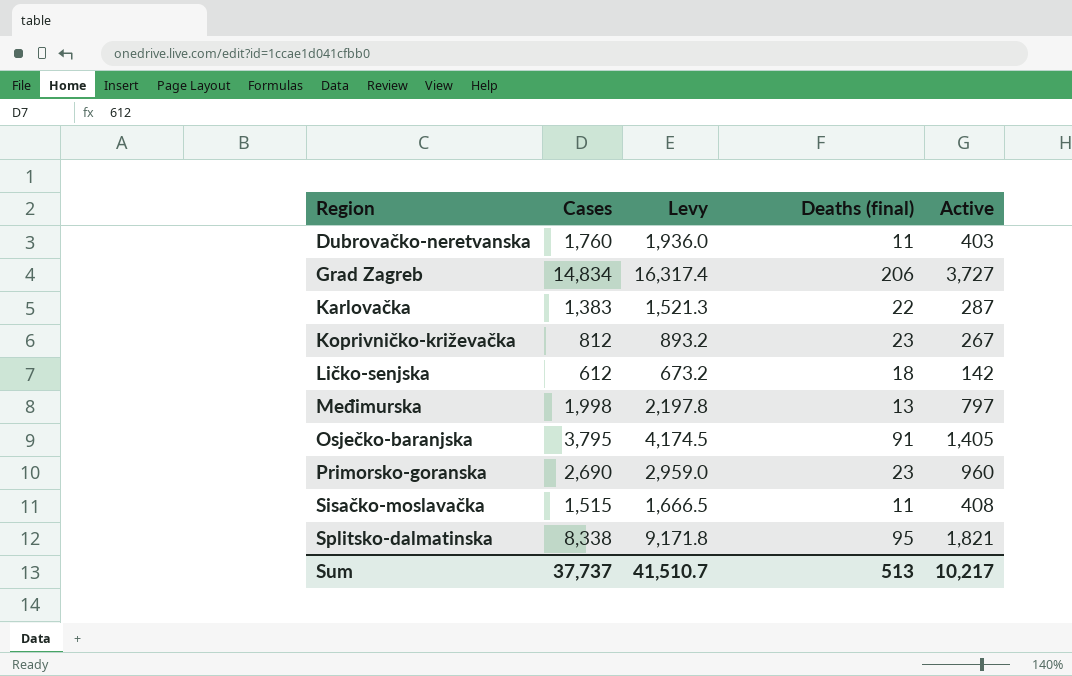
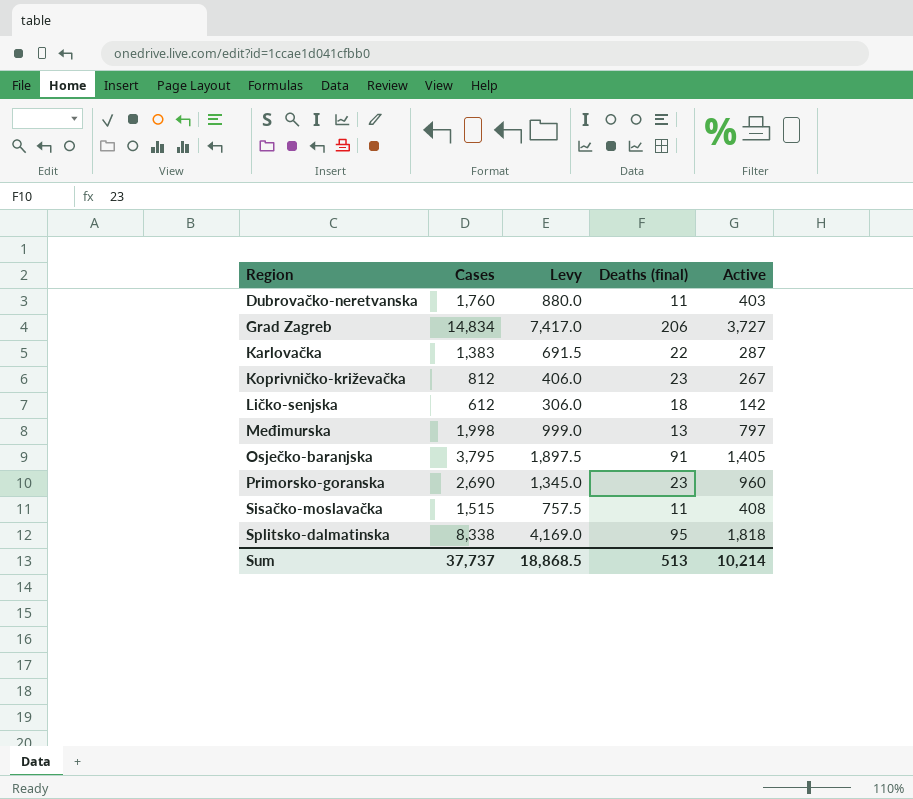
column Levy | formula: [Cases] * 1.1 -> [Cases] * 0.5
Splitsko-dalmatinska | Active: 1,821 -> 1,818
Sum | Levy: 41,510.7 -> 18,868.5
Sum | Active: 10,217 -> 10,214

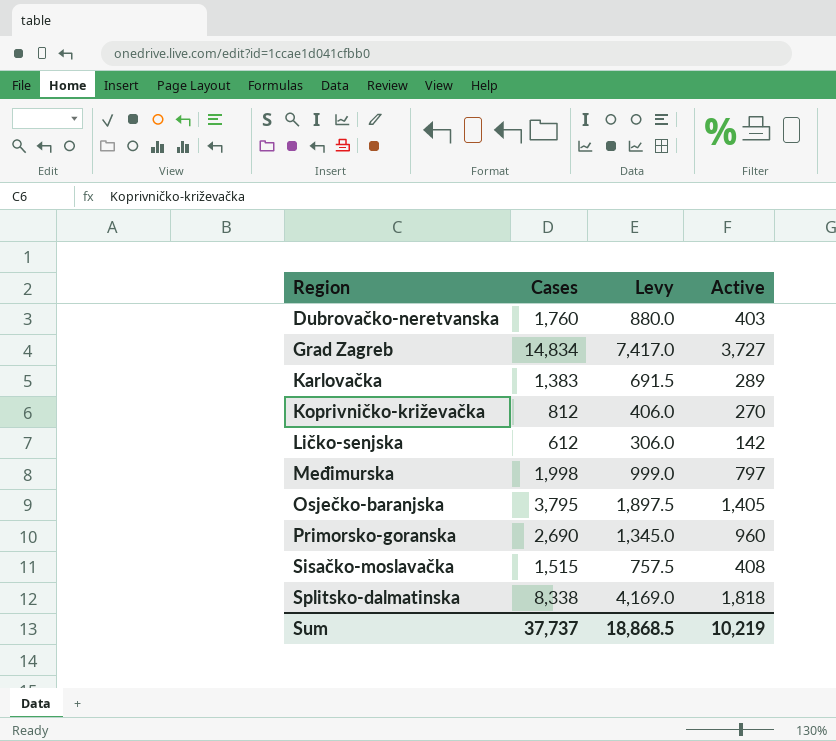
column Deaths (final) | position: 4 -> none
Karlovačka | Active: 287 -> 289
Koprivničko-križevačka | Active: 267 -> 270
Sum | Active: 10,214 -> 10,219

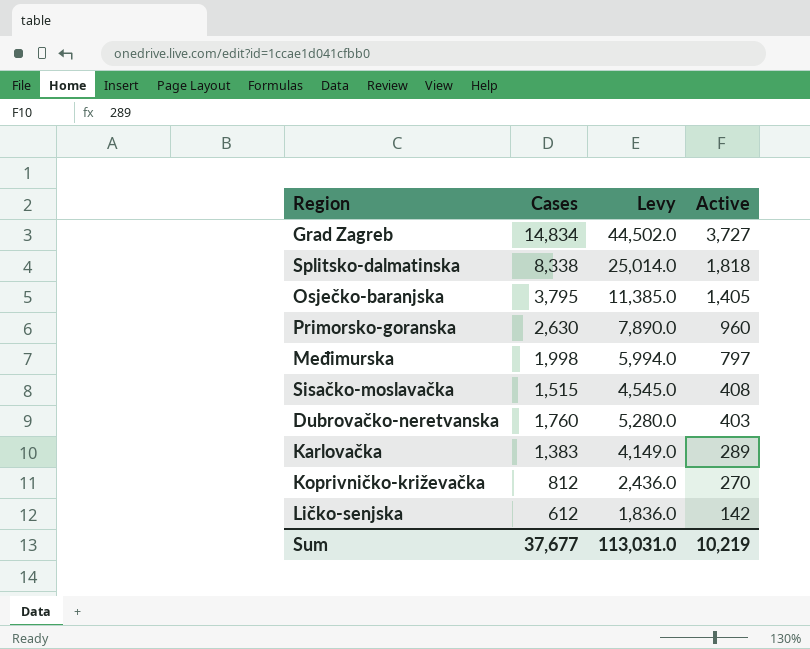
row order: Region ascending -> Active descending
column Levy | formula: [Cases] * 0.5 -> [Cases] * 3
Primorsko-goranska | Cases: 2,690 -> 2,630
Sum | Cases: 37,737 -> 37,677
Sum | Levy: 18,868.5 -> 113,031.0

